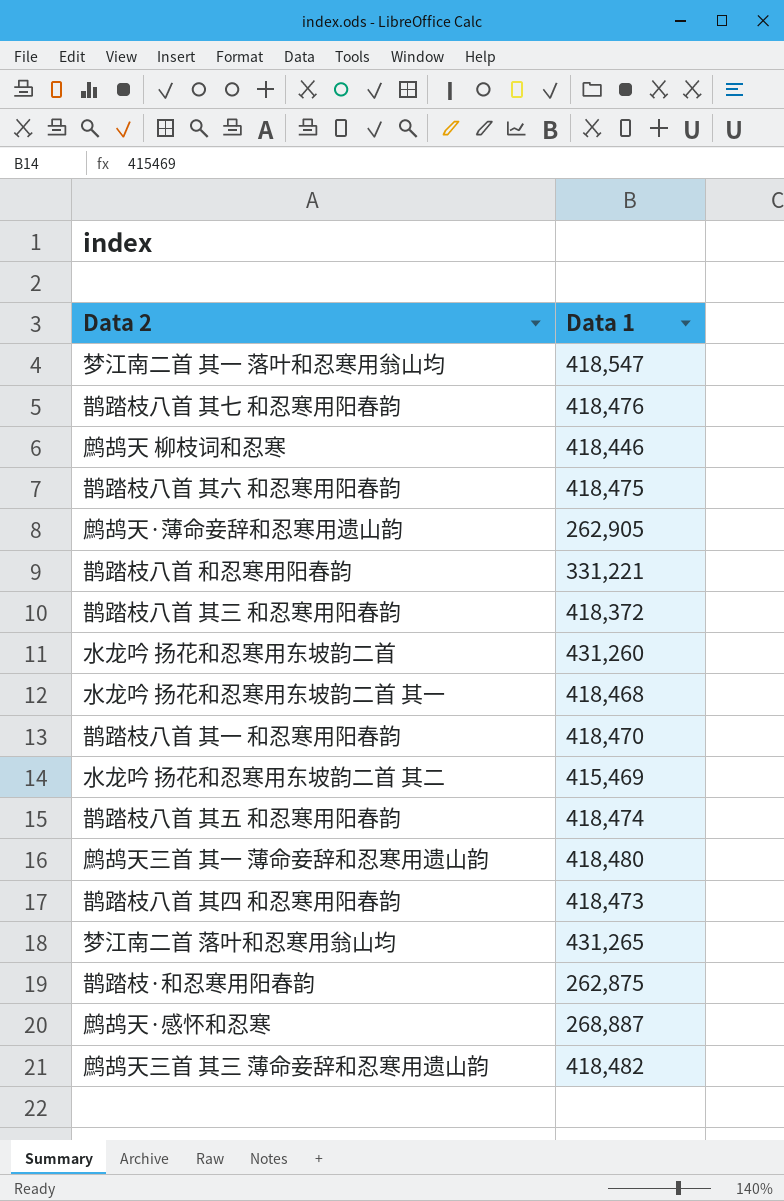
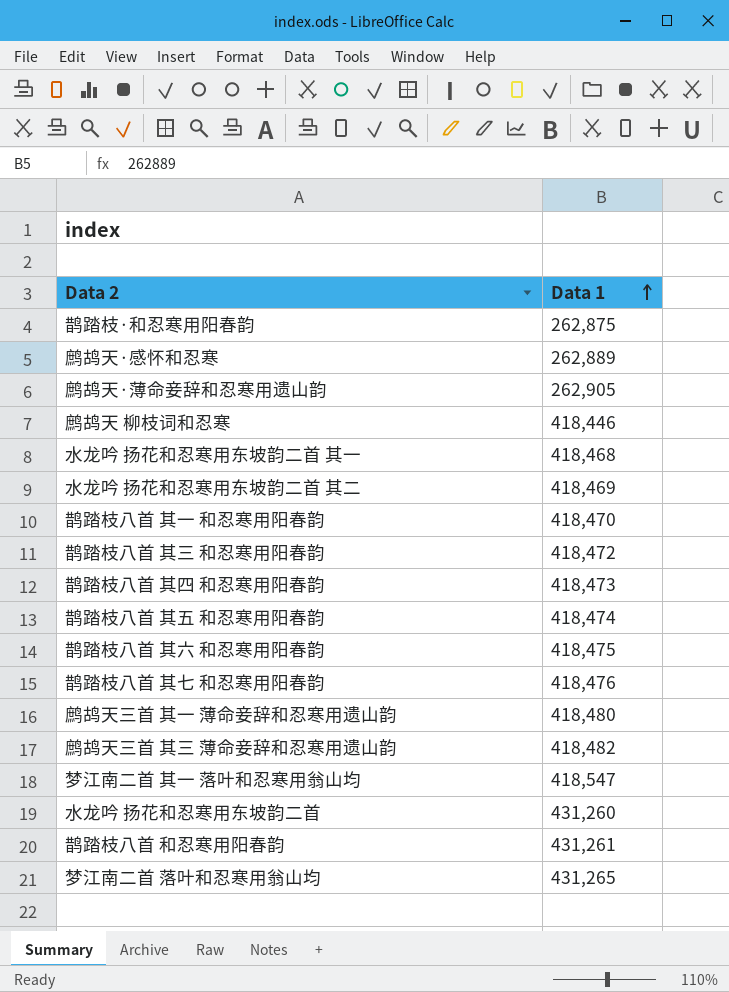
row order: none -> Data 1 ascending
鹧鸪天·感怀和忍寒 | Data 1: 268,887 -> 262,889
水龙吟 扬花和忍寒用东坡韵二首 其二 | Data 1: 415,469 -> 418,469
鹊踏枝八首 其三 和忍寒用阳春韵 | Data 1: 418,372 -> 418,472
鹊踏枝八首 和忍寒用阳春韵 | Data 1: 331,221 -> 431,261

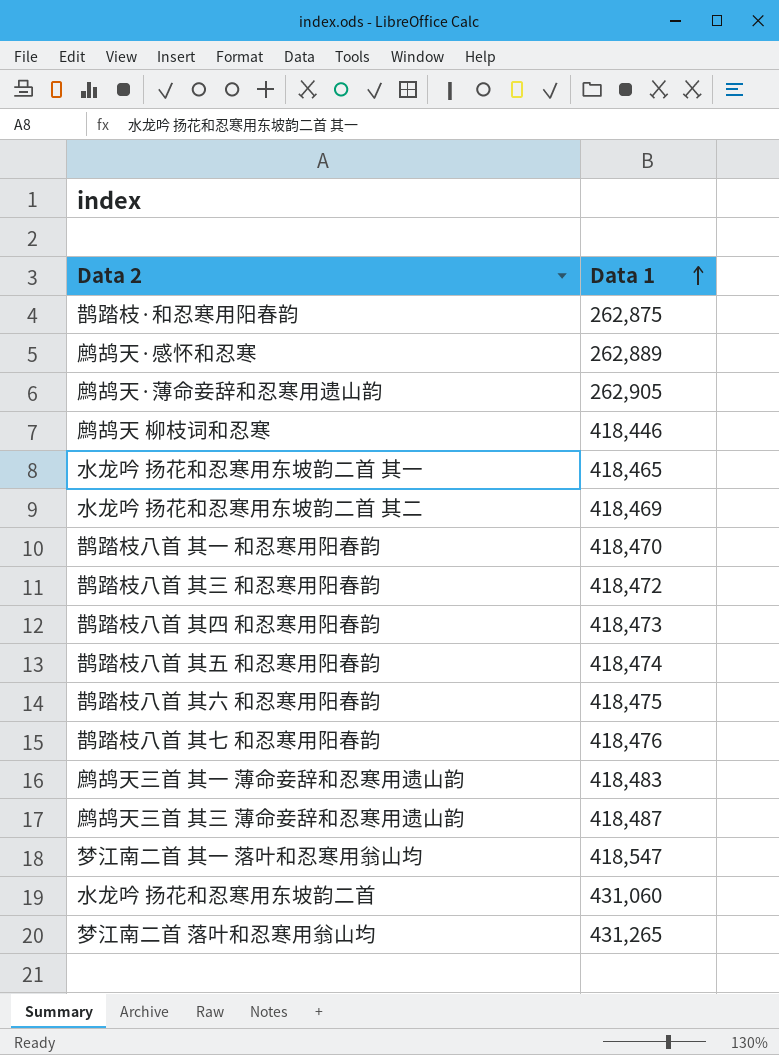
row 鹊踏枝八首 和忍寒用阳春韵: 431,261 -> none
水龙吟 扬花和忍寒用东坡韵二首 其一 | Data 1: 418,468 -> 418,465
鹧鸪天三首 其一 薄命妾辞和忍寒用遗山韵 | Data 1: 418,480 -> 418,483
鹧鸪天三首 其三 薄命妾辞和忍寒用遗山韵 | Data 1: 418,482 -> 418,487
水龙吟 扬花和忍寒用东坡韵二首 | Data 1: 431,260 -> 431,060

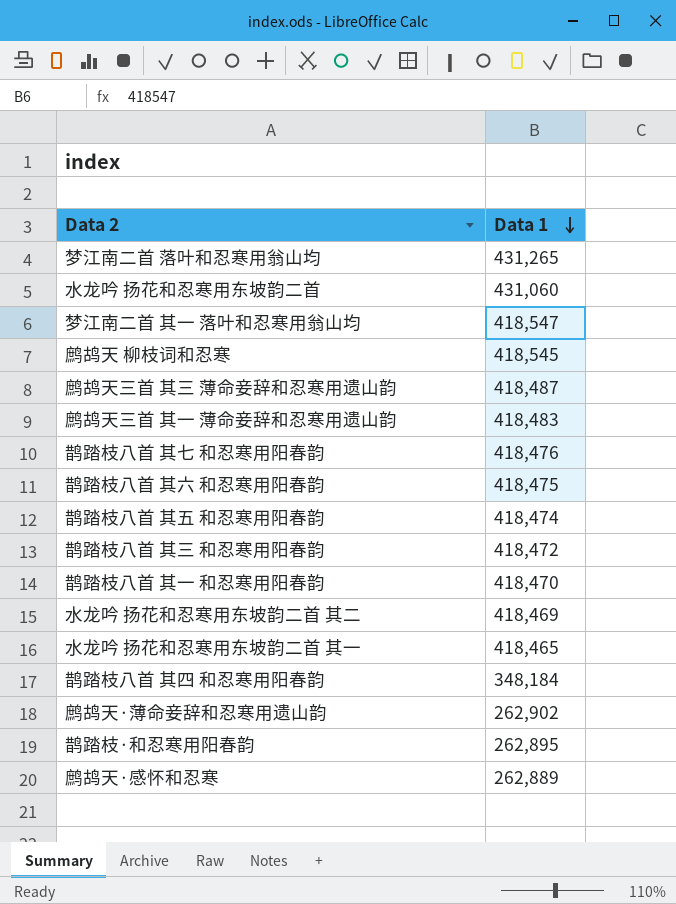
row order: Data 1 ascending -> Data 1 descending
鹧鸪天 柳枝词和忍寒 | Data 1: 418,446 -> 418,545
鹊踏枝八首 其四 和忍寒用阳春韵 | Data 1: 418,473 -> 348,184
鹧鸪天·薄命妾辞和忍寒用遗山韵 | Data 1: 262,905 -> 262,902
鹊踏枝·和忍寒用阳春韵 | Data 1: 262,875 -> 262,895

